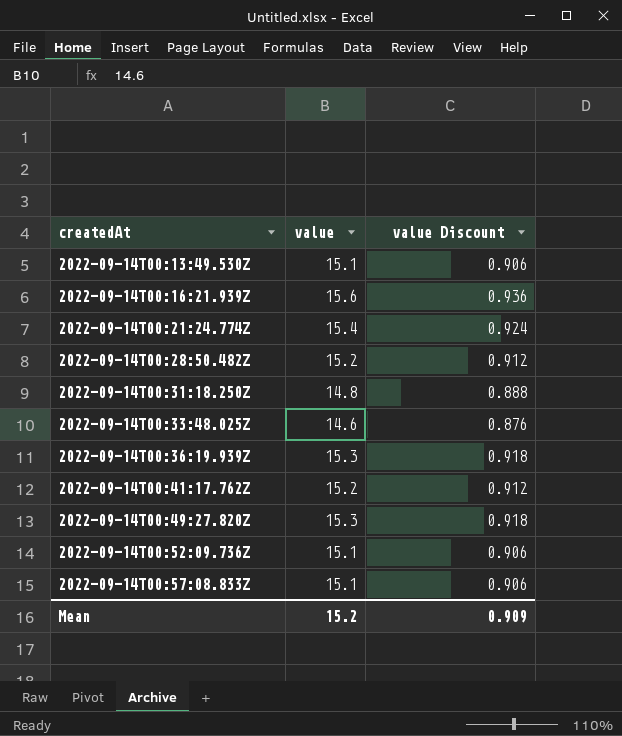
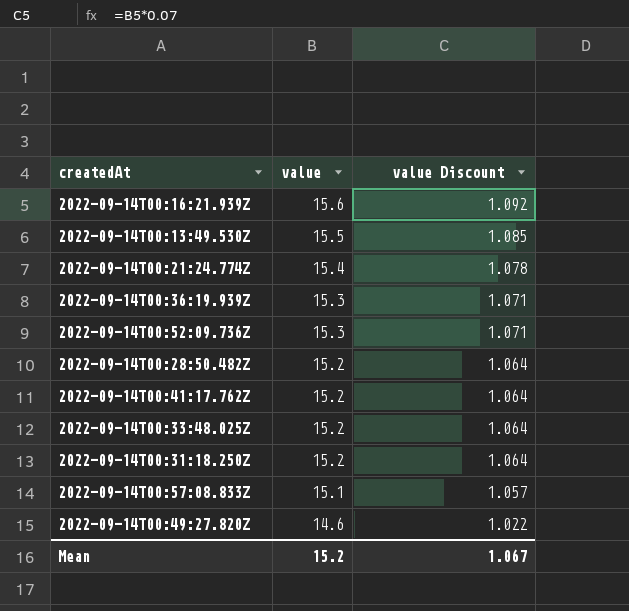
row order: createdAt ascending -> value descending
column value Discount | formula: [value] * 0.06 -> [value] * 0.07
2022-09-14T00:13:49.530Z | value: 15.1 -> 15.5
2022-09-14T00:52:09.736Z | value: 15.1 -> 15.3
2022-09-14T00:33:48.025Z | value: 14.6 -> 15.2
2022-09-14T00:31:18.250Z | value: 14.8 -> 15.2
2022-09-14T00:49:27.820Z | value: 15.3 -> 14.6
Mean | value Discount: 0.909 -> 1.067

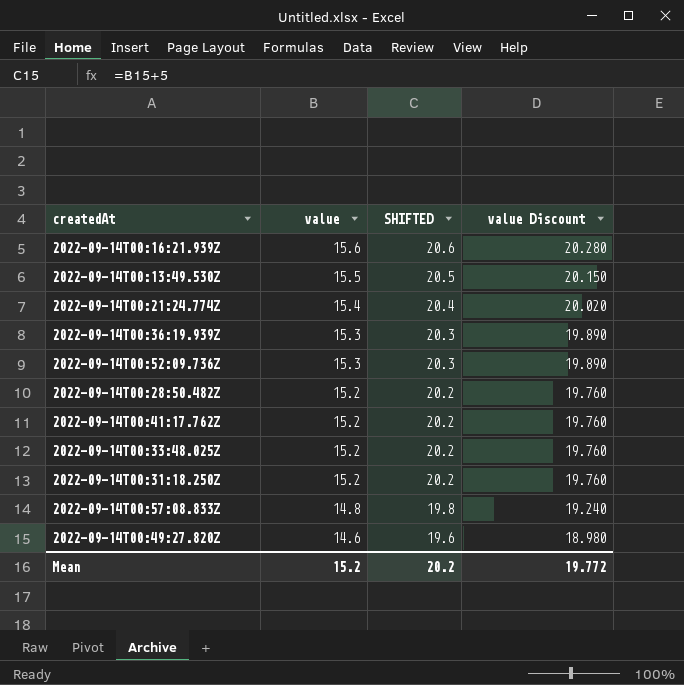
column SHIFTED | formula: none -> [value] + 5
column value Discount | formula: [value] * 0.07 -> [value] * 1.3
2022-09-14T00:57:08.833Z | value: 15.1 -> 14.8
Mean | value Discount: 1.067 -> 19.772

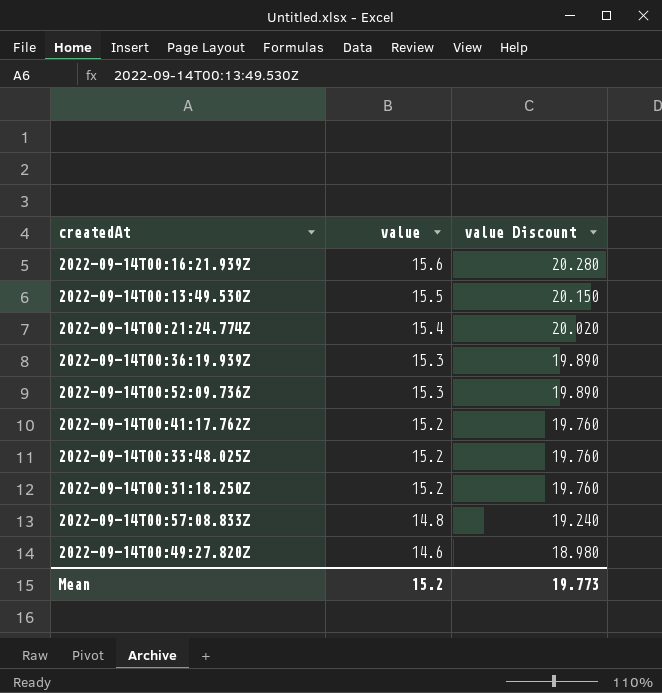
column SHIFTED | formula: [value] + 5 -> none
row 2022-09-14T00:28:50.482Z: 15.2 | 20.2 | 19.760 -> none
Mean | value Discount: 19.772 -> 19.773

